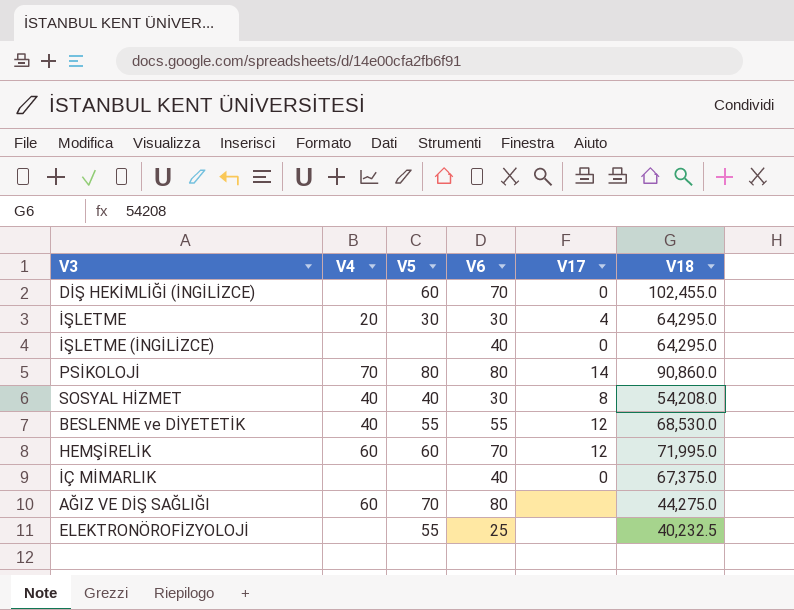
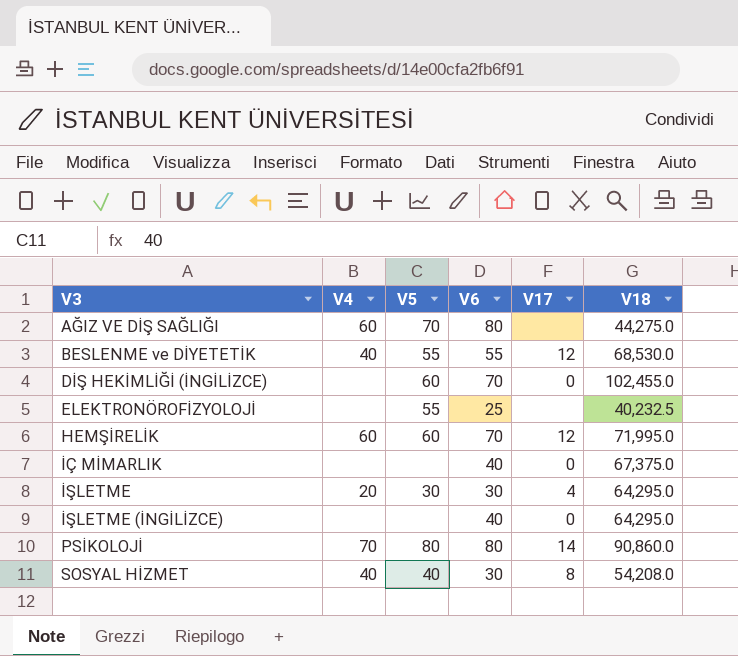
row order: none -> V3 ascending

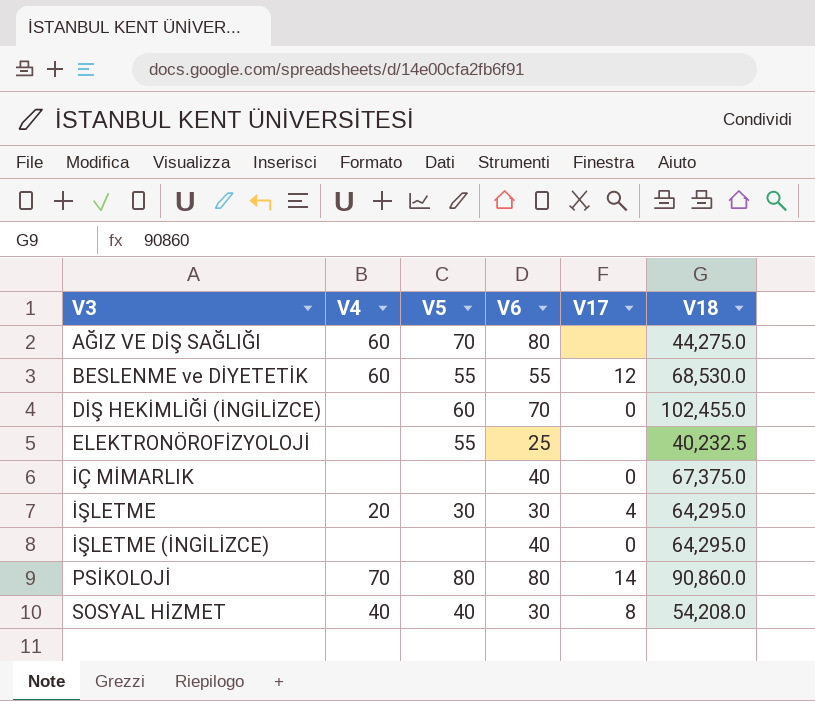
row HEMŞİRELİK: 60 | 60 | 70 | 12 | 71,995.0 -> none
BESLENME ve DİYETETİK | V4: 40 -> 60

